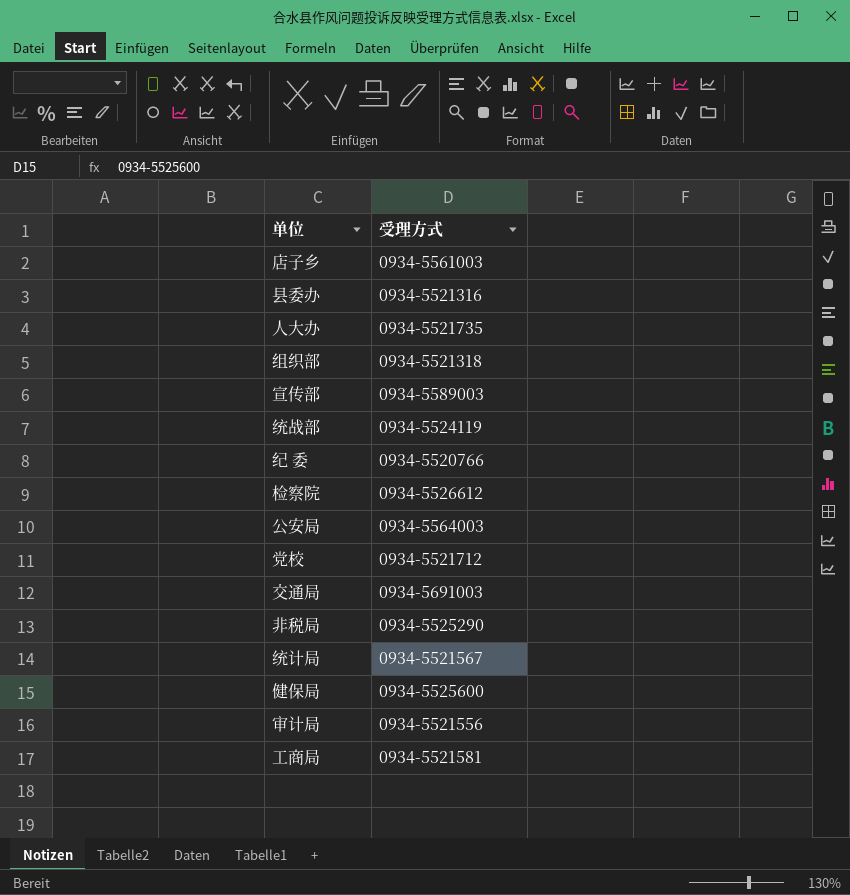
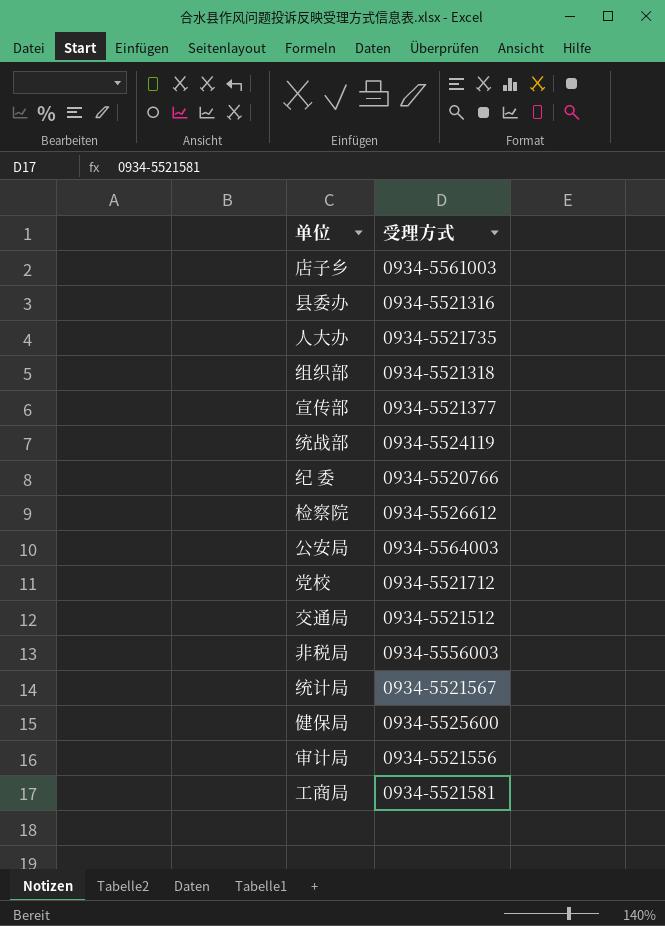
宣传部 | 受理方式: 0934-5589003 -> 0934-5521377
交通局 | 受理方式: 0934-5691003 -> 0934-5521512
非税局 | 受理方式: 0934-5525290 -> 0934-5556003

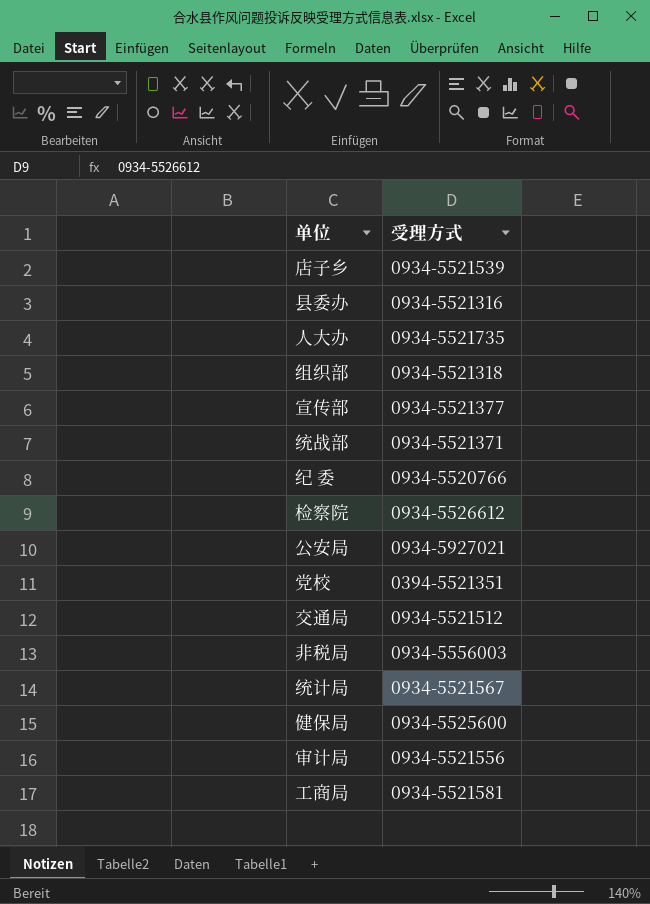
店子乡 | 受理方式: 0934-5561003 -> 0934-5521539
统战部 | 受理方式: 0934-5524119 -> 0934-5521371
公安局 | 受理方式: 0934-5564003 -> 0934-5927021
党校 | 受理方式: 0934-5521712 -> 0394-5521351

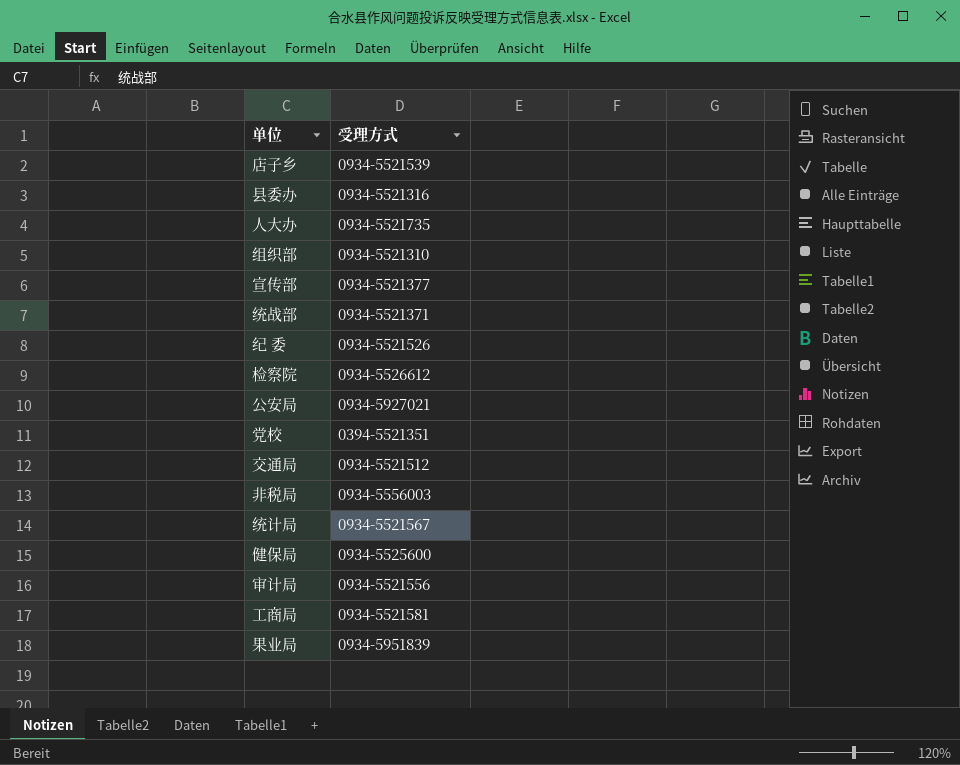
组织部 | 受理方式: 0934-5521318 -> 0934-5521310
纪 委 | 受理方式: 0934-5520766 -> 0934-5521526
row 果业局: none -> 0934-5951839

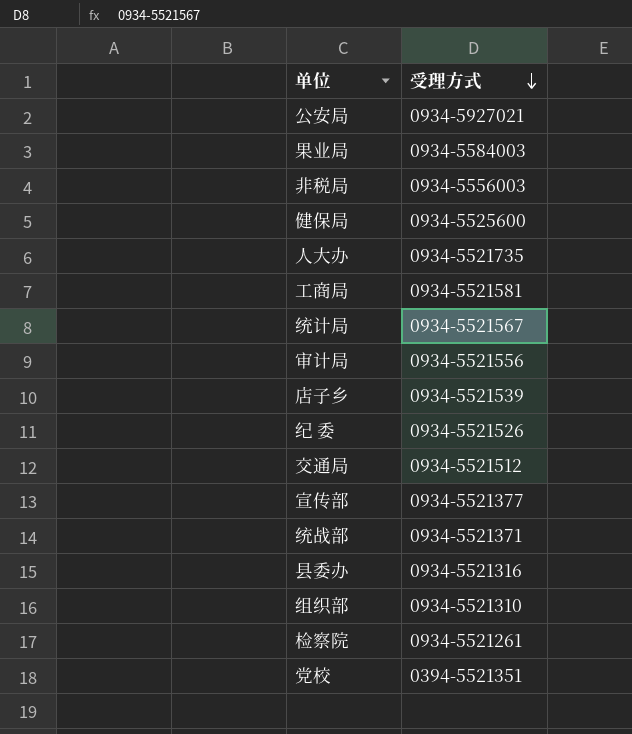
row order: none -> 受理方式 descending
果业局 | 受理方式: 0934-5951839 -> 0934-5584003
检察院 | 受理方式: 0934-5526612 -> 0934-5521261

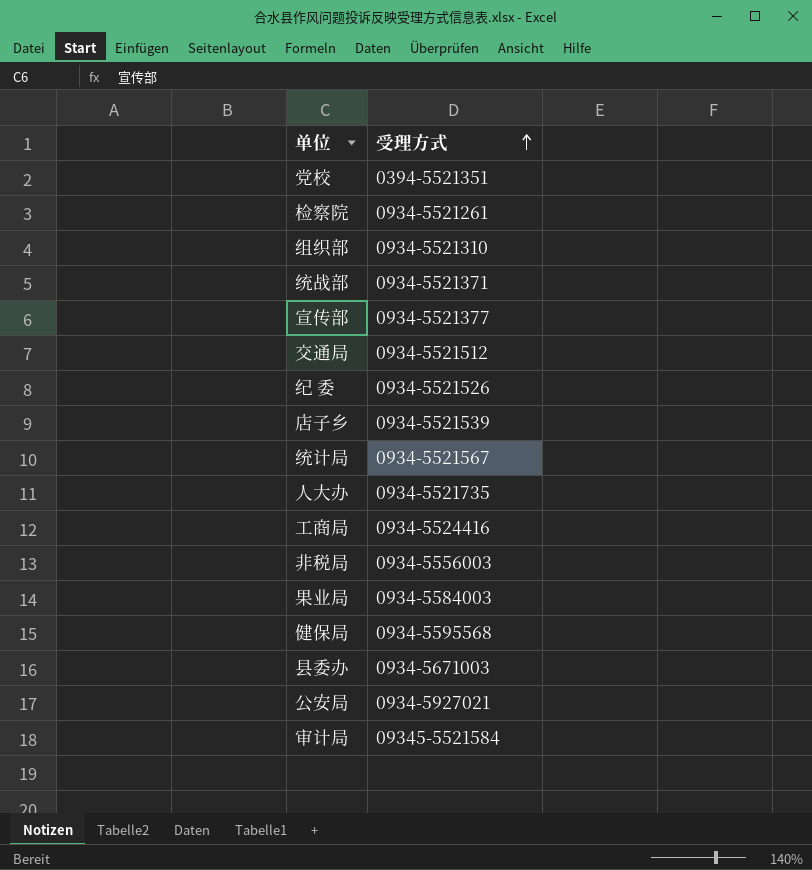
row order: 受理方式 descending -> 受理方式 ascending
工商局 | 受理方式: 0934-5521581 -> 0934-5524416
健保局 | 受理方式: 0934-5525600 -> 0934-5595568
县委办 | 受理方式: 0934-5521316 -> 0934-5671003
审计局 | 受理方式: 0934-5521556 -> 09345-5521584

